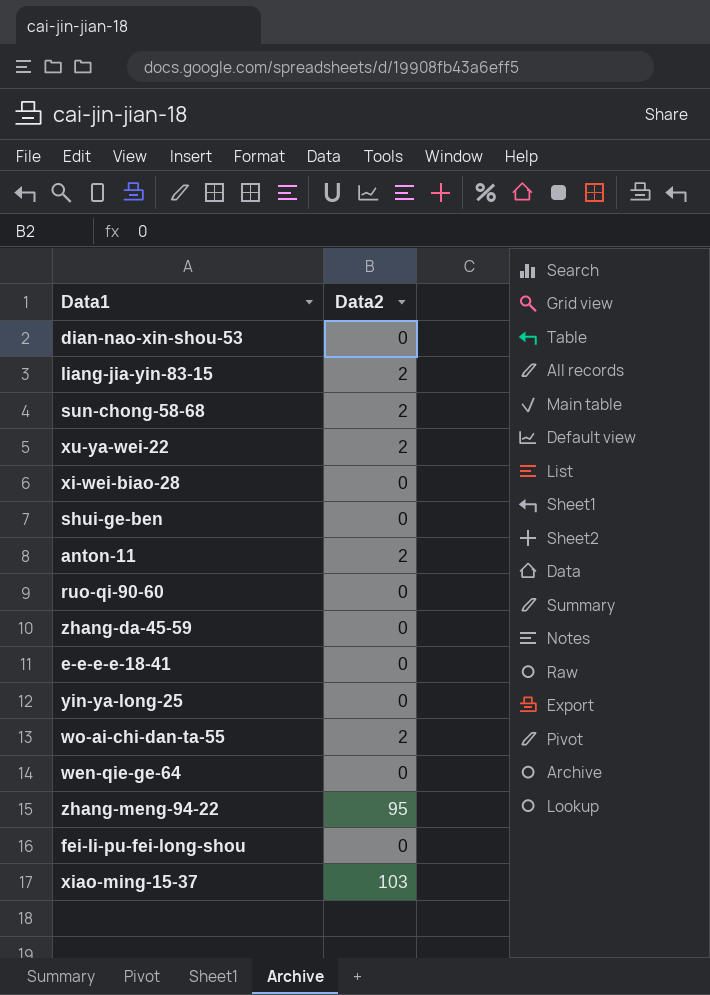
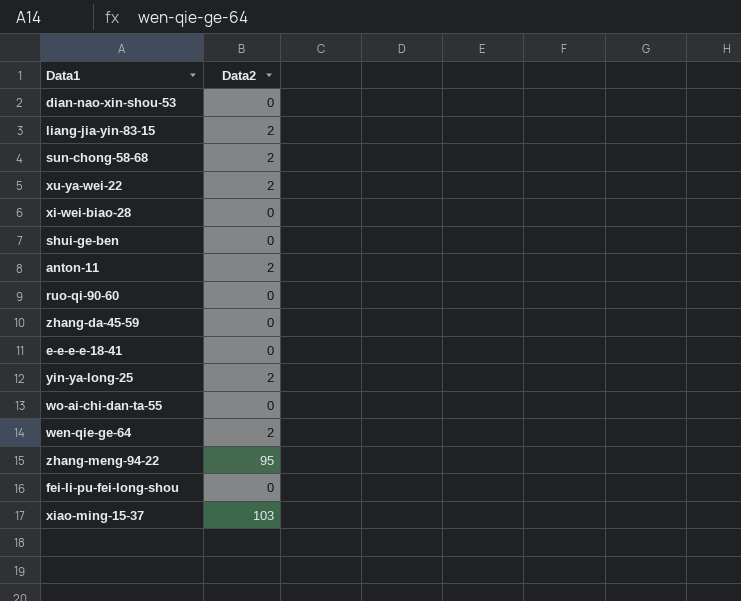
yin-ya-long-25 | Data2: 0 -> 2
wo-ai-chi-dan-ta-55 | Data2: 2 -> 0
wen-qie-ge-64 | Data2: 0 -> 2

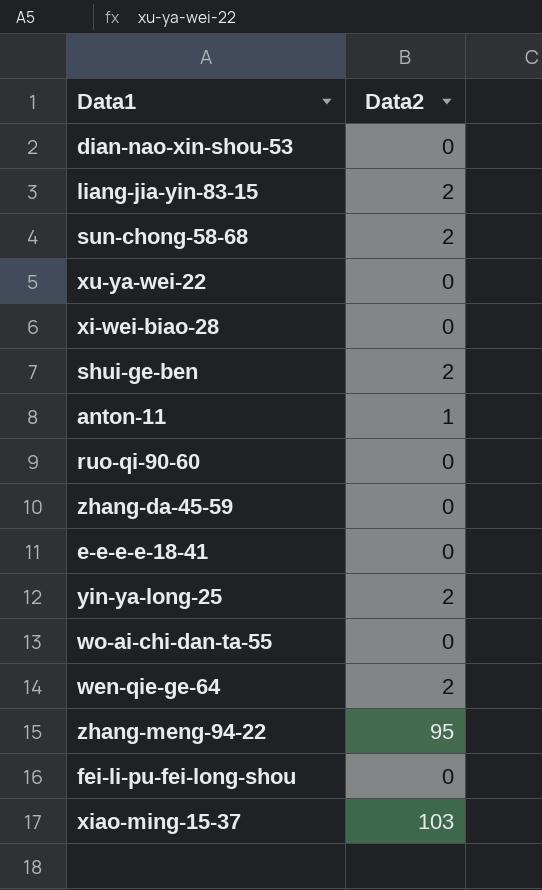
xu-ya-wei-22 | Data2: 2 -> 0
shui-ge-ben | Data2: 0 -> 2
anton-11 | Data2: 2 -> 1

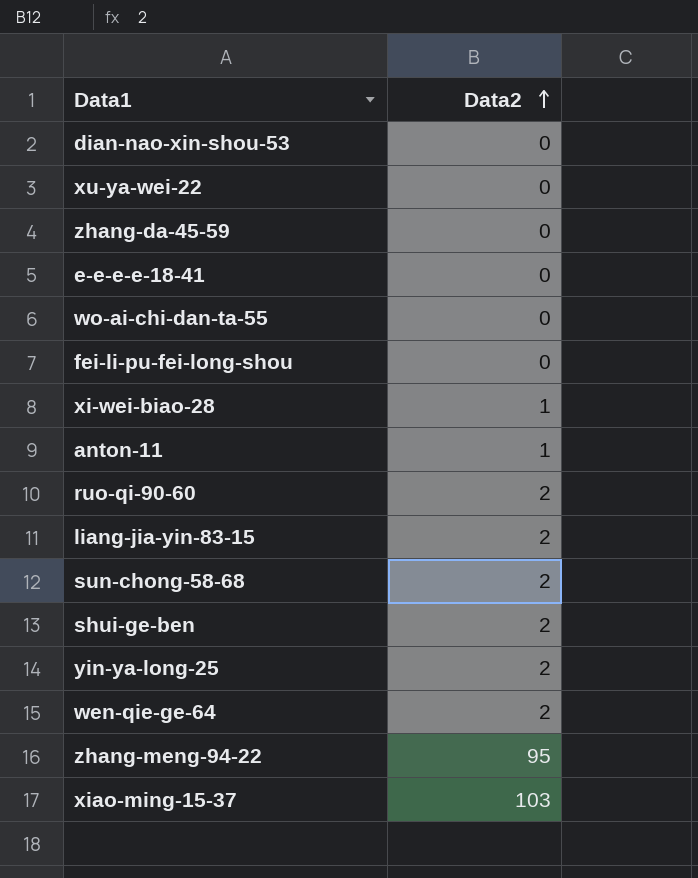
row order: none -> Data2 ascending
xi-wei-biao-28 | Data2: 0 -> 1
ruo-qi-90-60 | Data2: 0 -> 2

